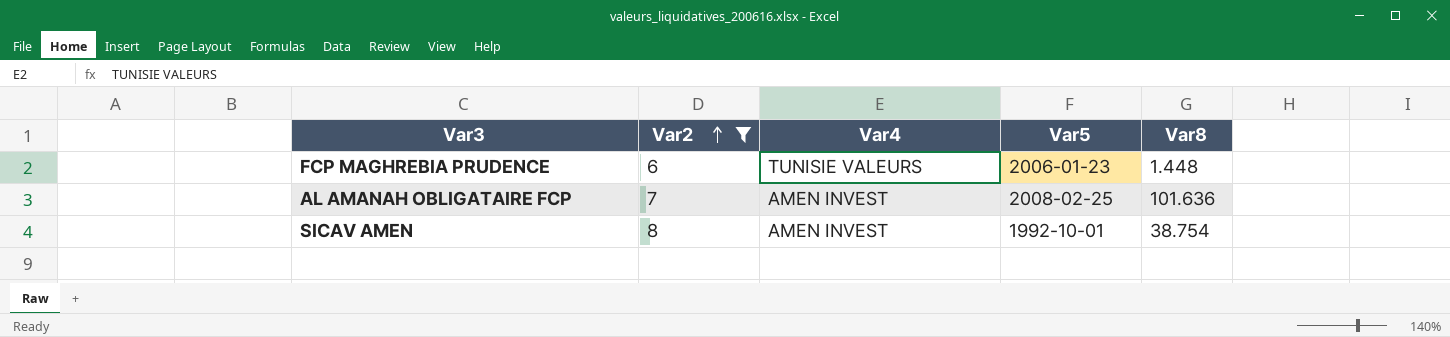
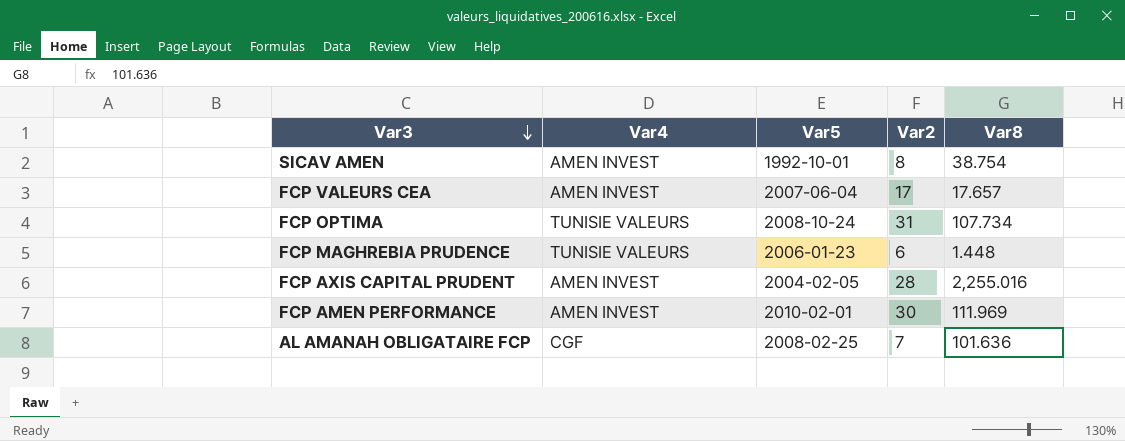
filter: Var2 <= 8 -> none
row order: Var2 ascending -> Var3 descending
column Var2 | position: 2 -> 4
AL AMANAH OBLIGATAIRE FCP | Var4: AMEN INVEST -> CGF

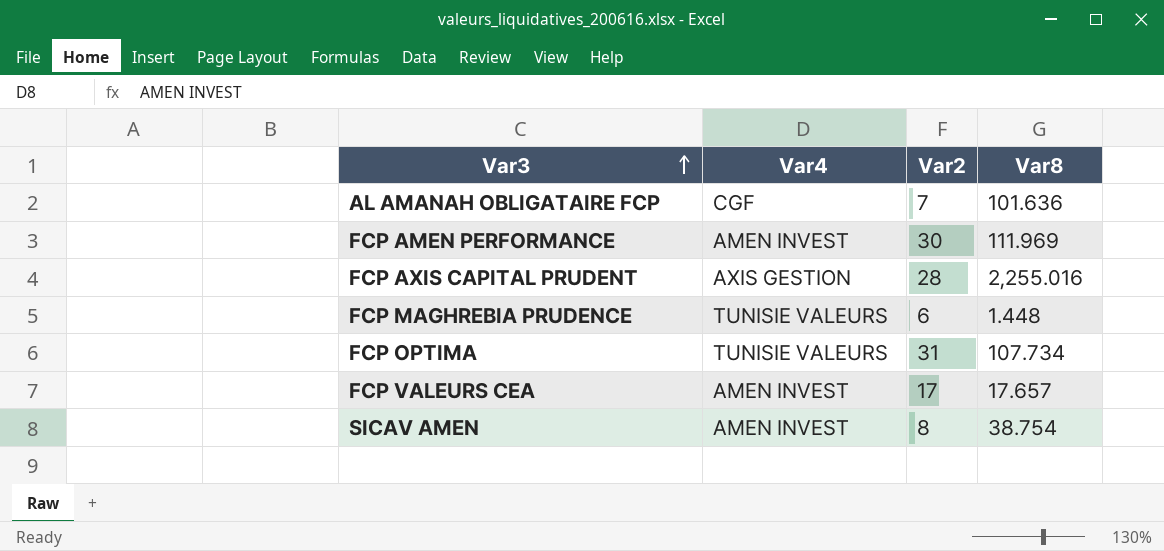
row order: Var3 descending -> Var3 ascending
column Var5 | position: 3 -> none
FCP AXIS CAPITAL PRUDENT | Var4: AMEN INVEST -> AXIS GESTION

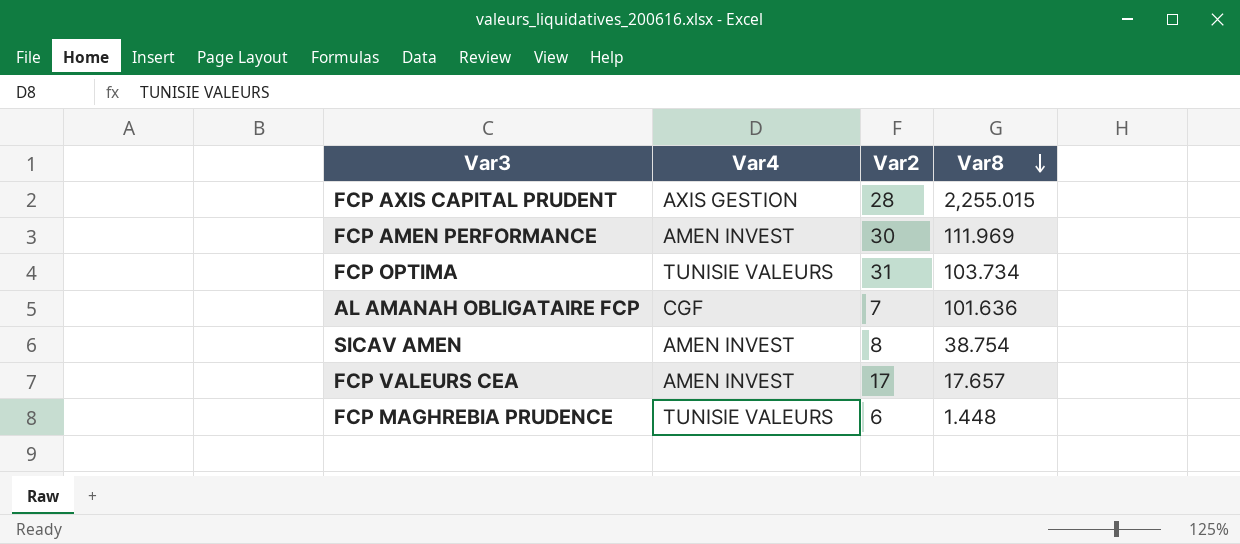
row order: Var3 ascending -> Var8 descending
FCP AXIS CAPITAL PRUDENT | Var8: 2,255.016 -> 2,255.015
FCP OPTIMA | Var8: 107.734 -> 103.734

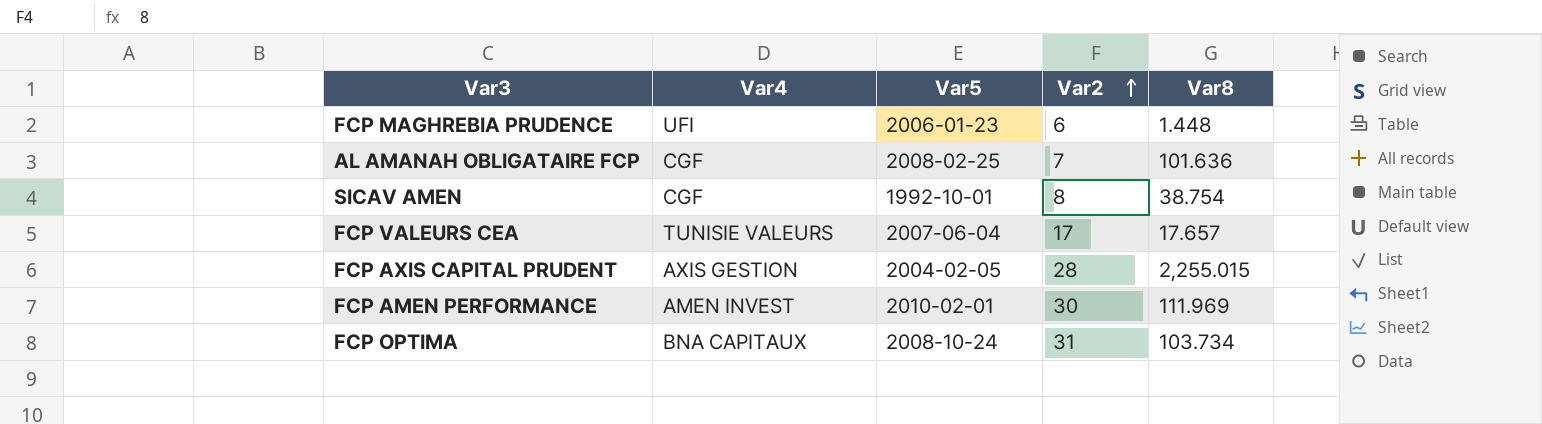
row order: Var8 descending -> Var2 ascending
column Var5 | position: none -> 3
FCP MAGHREBIA PRUDENCE | Var4: TUNISIE VALEURS -> UFI
SICAV AMEN | Var4: AMEN INVEST -> CGF
FCP VALEURS CEA | Var4: AMEN INVEST -> TUNISIE VALEURS
FCP OPTIMA | Var4: TUNISIE VALEURS -> BNA CAPITAUX

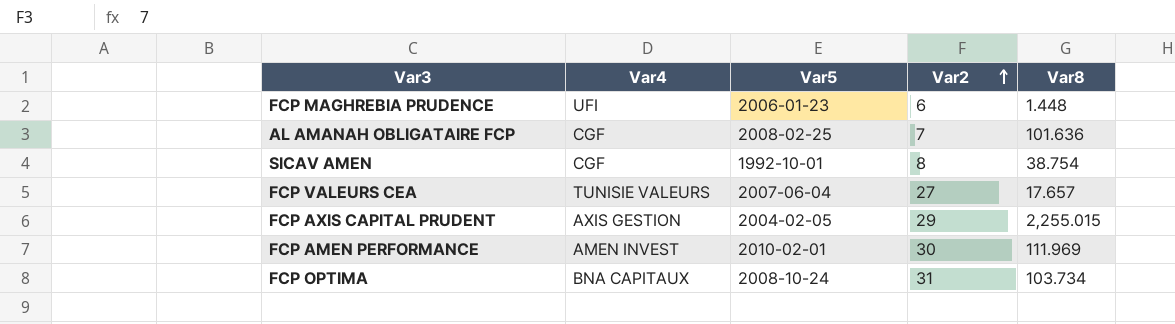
FCP VALEURS CEA | Var2: 17 -> 27
FCP AXIS CAPITAL PRUDENT | Var2: 28 -> 29

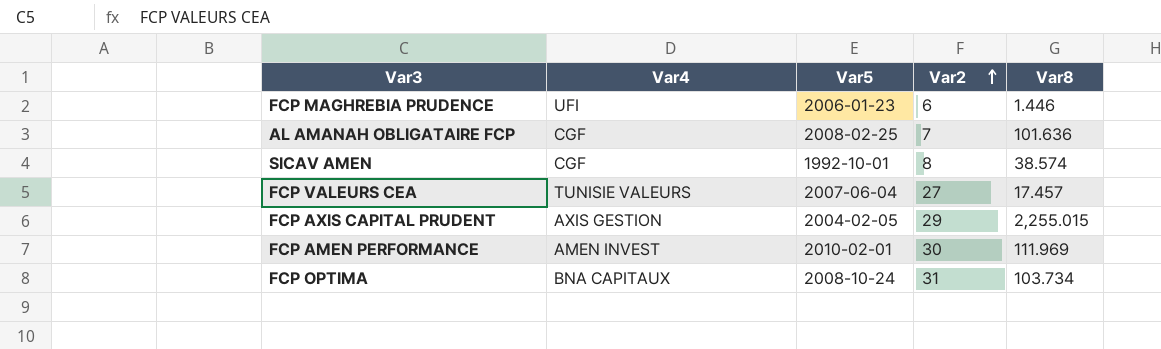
FCP MAGHREBIA PRUDENCE | Var8: 1.448 -> 1.446
SICAV AMEN | Var8: 38.754 -> 38.574
FCP VALEURS CEA | Var8: 17.657 -> 17.457

